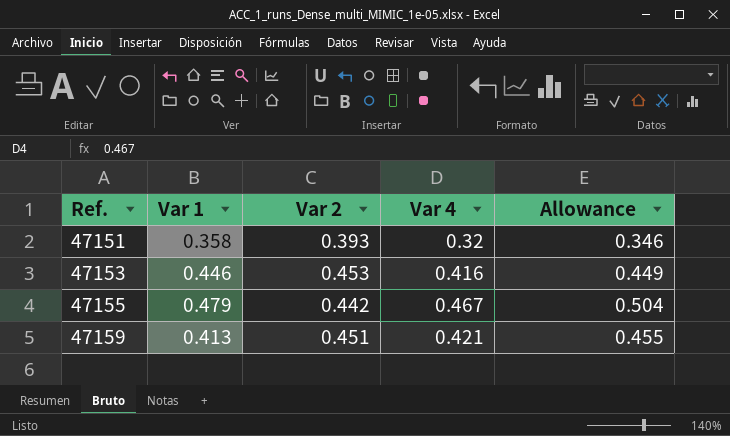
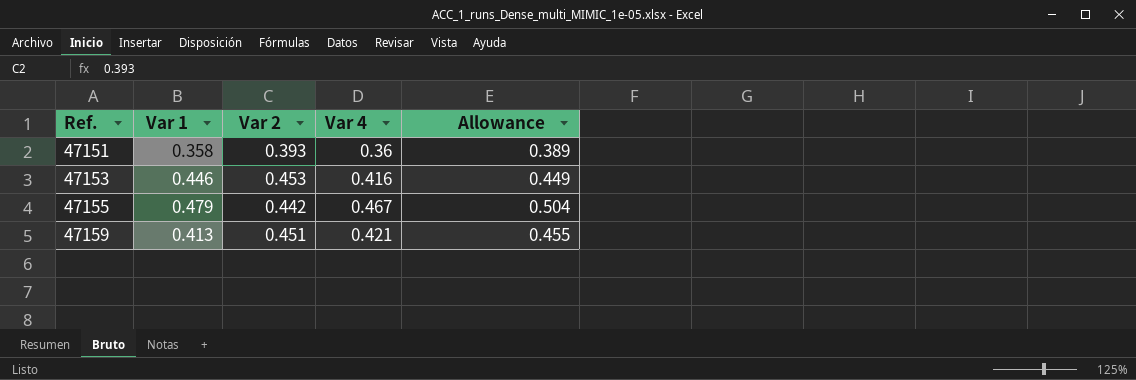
47151 | Var 4: 0.32 -> 0.36
47151 | Allowance: 0.346 -> 0.389

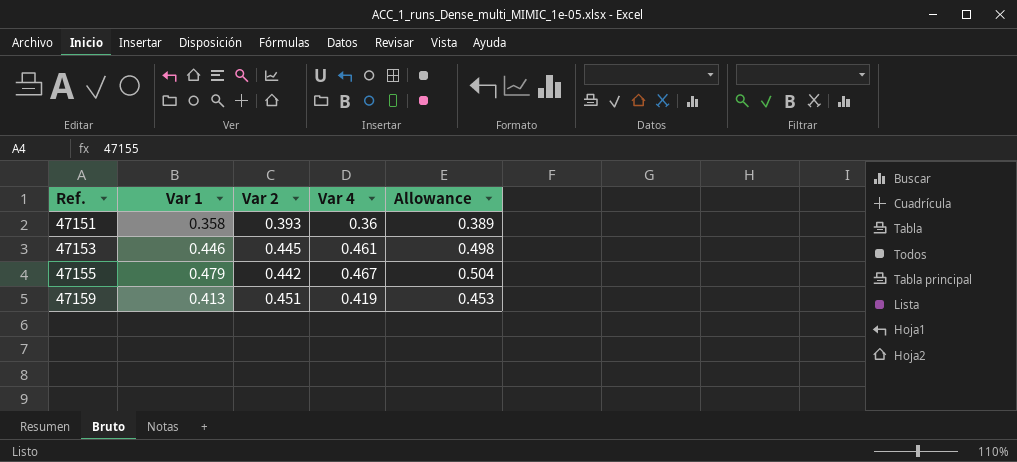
47153 | Var 2: 0.453 -> 0.445
47153 | Var 4: 0.416 -> 0.461
47153 | Allowance: 0.449 -> 0.498
47159 | Var 4: 0.421 -> 0.419
47159 | Allowance: 0.455 -> 0.453

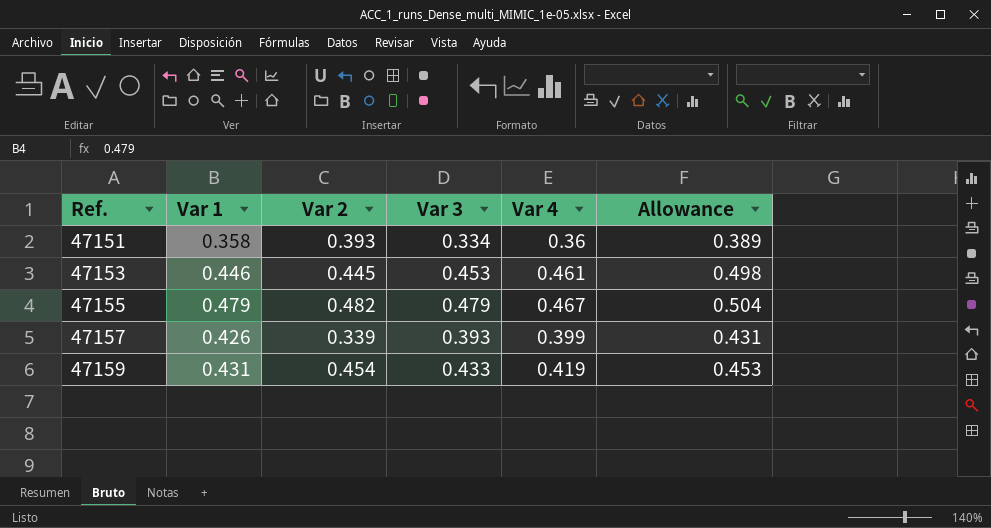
column Var 3 | position: none -> 4
47155 | Var 2: 0.442 -> 0.482
row 47157: none -> 0.426 | 0.339 | 0.393 | 0.399 | 0.431
47159 | Var 1: 0.413 -> 0.431
47159 | Var 2: 0.451 -> 0.454

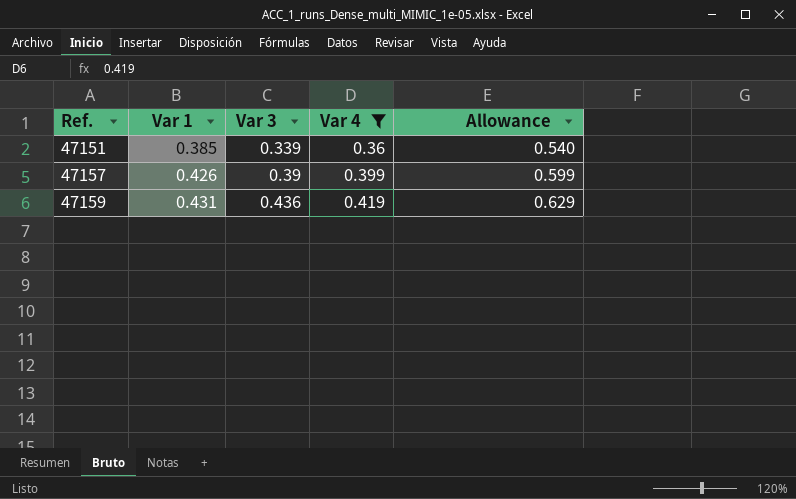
filter: none -> Var 4 <= 0.419
column Var 2 | position: 3 -> none
column Allowance | formula: [Var 4] * 1.08 -> [Var 4] * 1.5
47151 | Var 1: 0.358 -> 0.385
47151 | Var 3: 0.334 -> 0.339
47157 | Var 3: 0.393 -> 0.39
47159 | Var 3: 0.433 -> 0.436

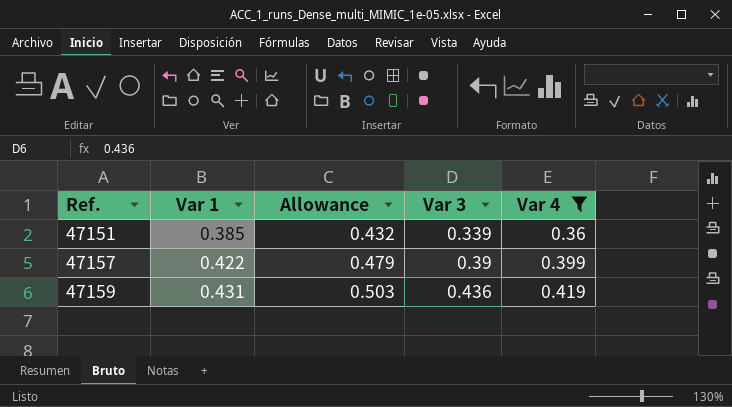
column Allowance | formula: [Var 4] * 1.5 -> [Var 4] * 1.2
column Allowance | position: 5 -> 3
47157 | Var 1: 0.426 -> 0.422

